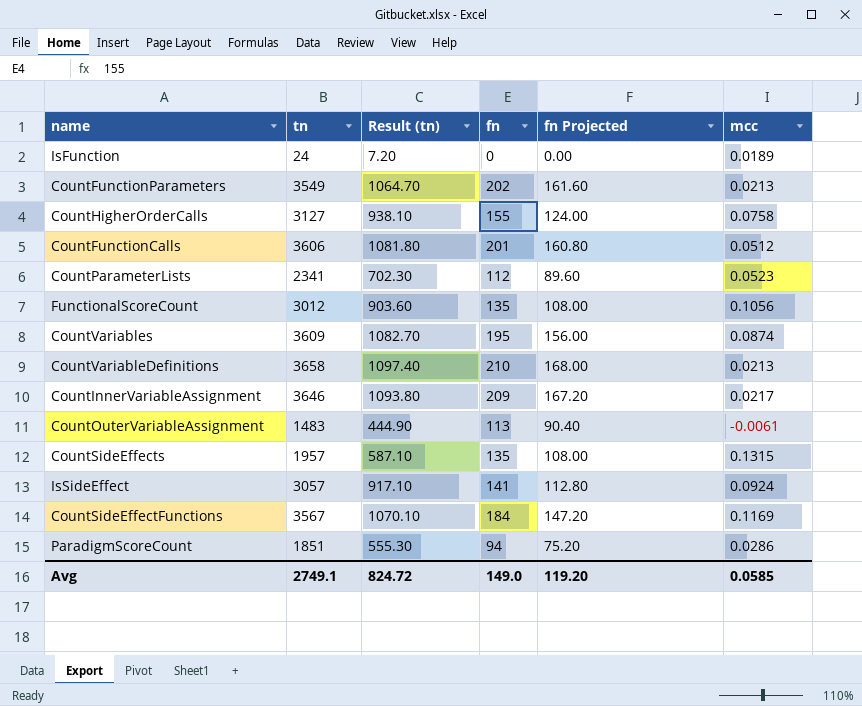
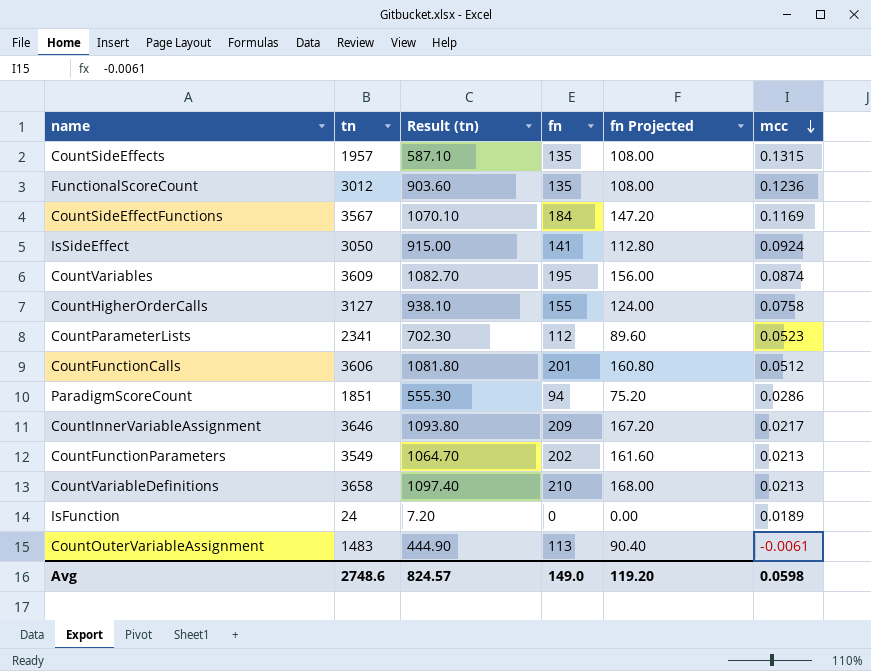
row order: none -> mcc descending
FunctionalScoreCount | mcc: 0.1056 -> 0.1236
IsSideEffect | tn: 3057 -> 3050
IsSideEffect | Result (tn): 917.10 -> 915.00
Avg | tn: 2749.1 -> 2748.6
Avg | Result (tn): 824.72 -> 824.57
Avg | mcc: 0.0585 -> 0.0598

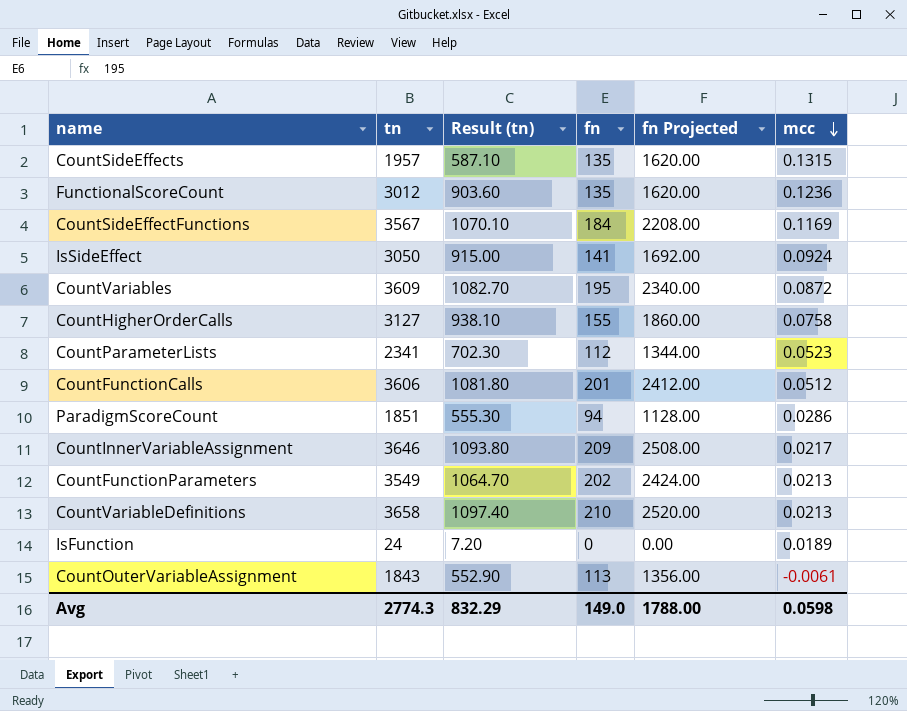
column fn Projected | formula: [fn] * 0.8 -> [fn] * 12
CountVariables | mcc: 0.0874 -> 0.0872
CountOuterVariableAssignment | tn: 1483 -> 1843
CountOuterVariableAssignment | Result (tn): 444.90 -> 552.90
Avg | tn: 2748.6 -> 2774.3
Avg | Result (tn): 824.57 -> 832.29
Avg | fn Projected: 119.20 -> 1788.00

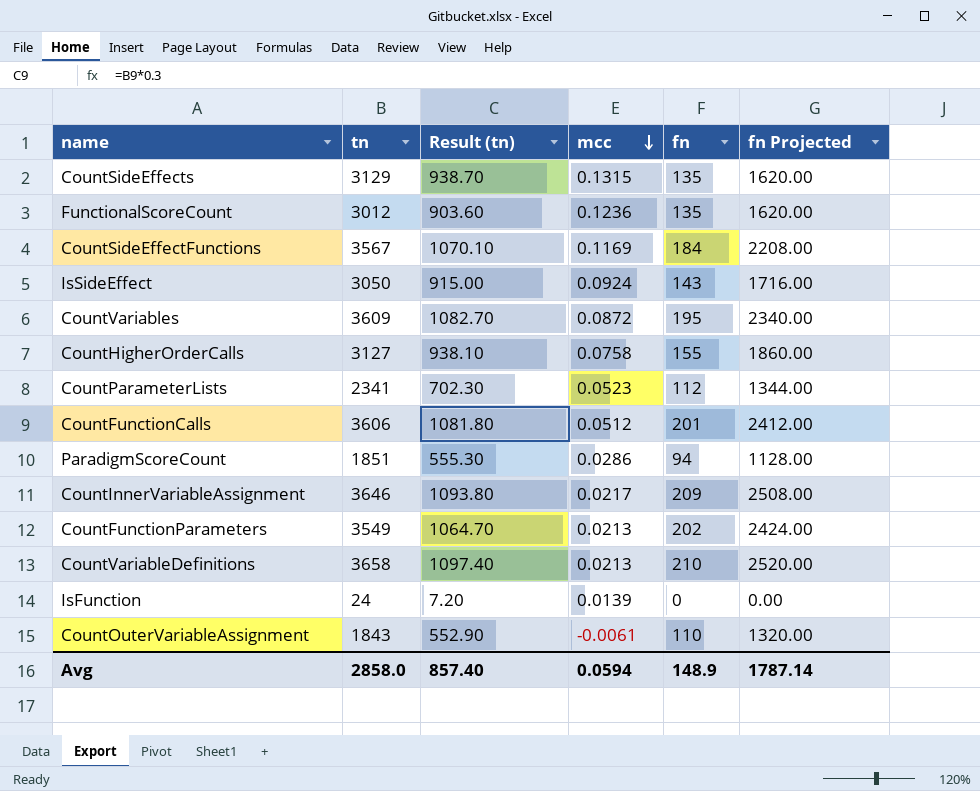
column mcc | position: 6 -> 4
CountSideEffects | tn: 1957 -> 3129
CountSideEffects | Result (tn): 587.10 -> 938.70
IsSideEffect | fn: 141 -> 143
IsSideEffect | fn Projected: 1692.00 -> 1716.00
IsFunction | mcc: 0.0189 -> 0.0139
CountOuterVariableAssignment | fn: 113 -> 110
CountOuterVariableAssignment | fn Projected: 1356.00 -> 1320.00
Avg | tn: 2774.3 -> 2858.0
Avg | Result (tn): 832.29 -> 857.40
Avg | mcc: 0.0598 -> 0.0594
Avg | fn: 149.0 -> 148.9
Avg | fn Projected: 1788.00 -> 1787.14

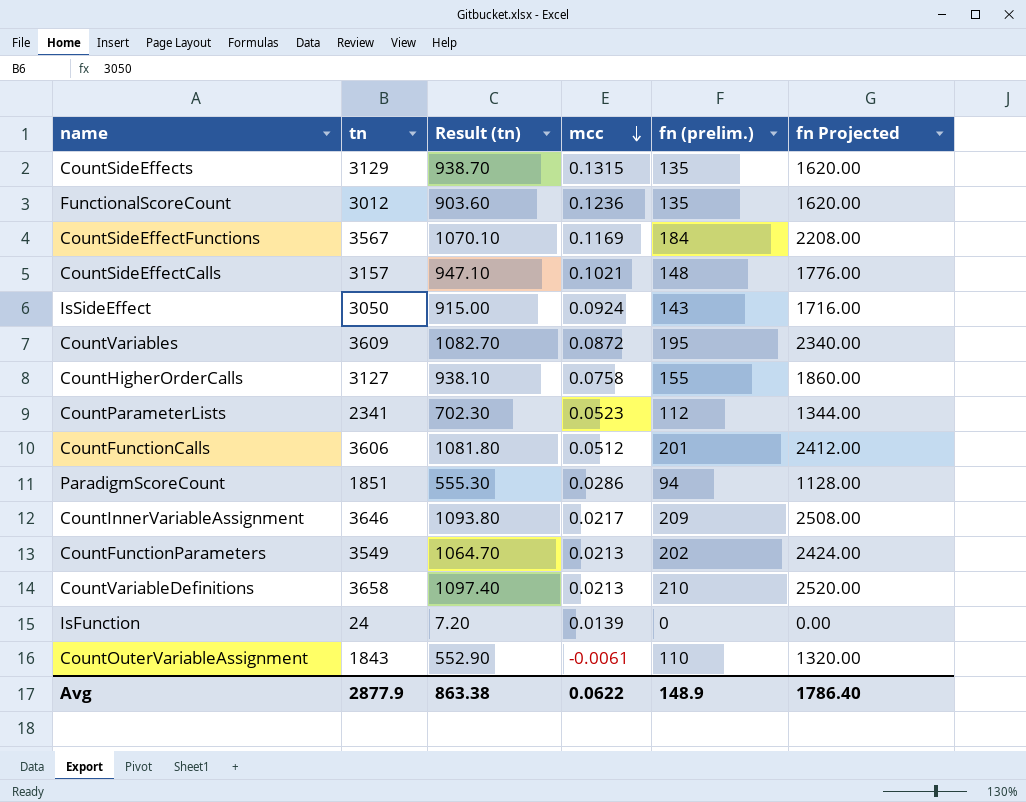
column name: fn -> fn (prelim.)
row CountSideEffectCalls: none -> 3157 | 947.10 | 0.1021 | 148 | 1776.00
Avg | tn: 2858.0 -> 2877.9
Avg | Result (tn): 857.40 -> 863.38
Avg | mcc: 0.0594 -> 0.0622
Avg | fn Projected: 1787.14 -> 1786.40

